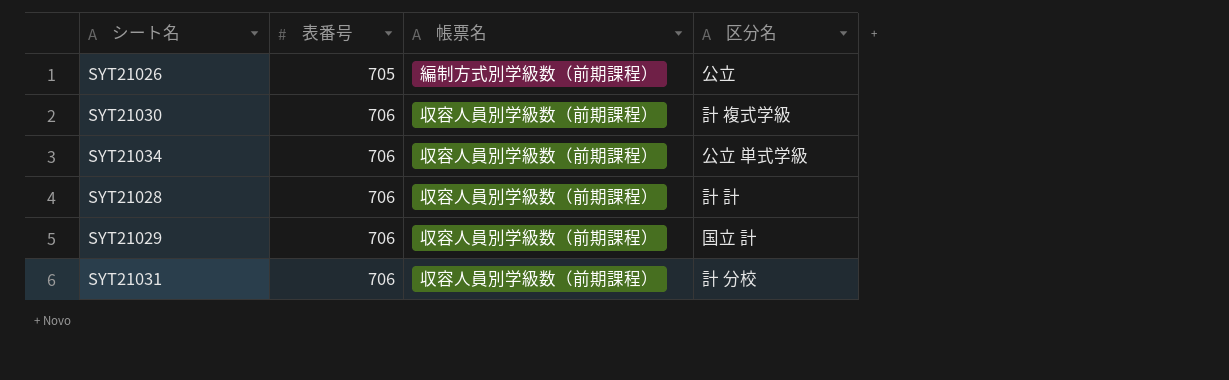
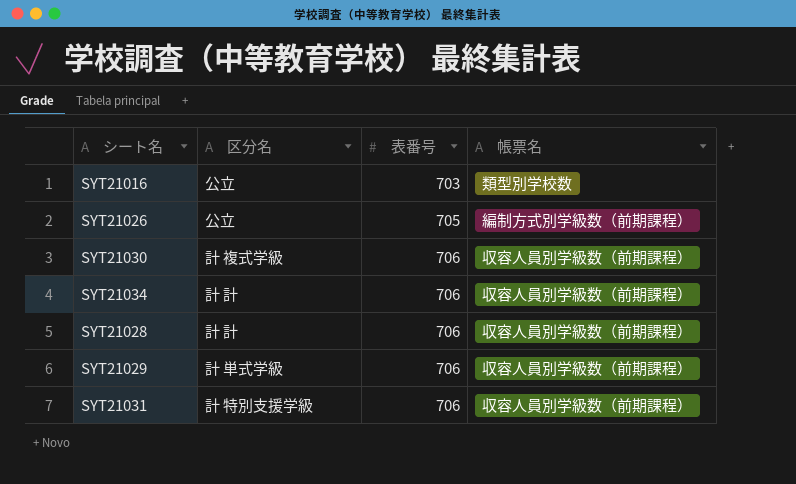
column 区分名 | position: 4 -> 2
row SYT21016: none -> 公立 | 703 | 類型別学校数
SYT21034 | 区分名: 公立 単式学級 -> 計 計
SYT21029 | 区分名: 国立 計 -> 計 単式学級
SYT21031 | 区分名: 計 分校 -> 計 特別支援学級

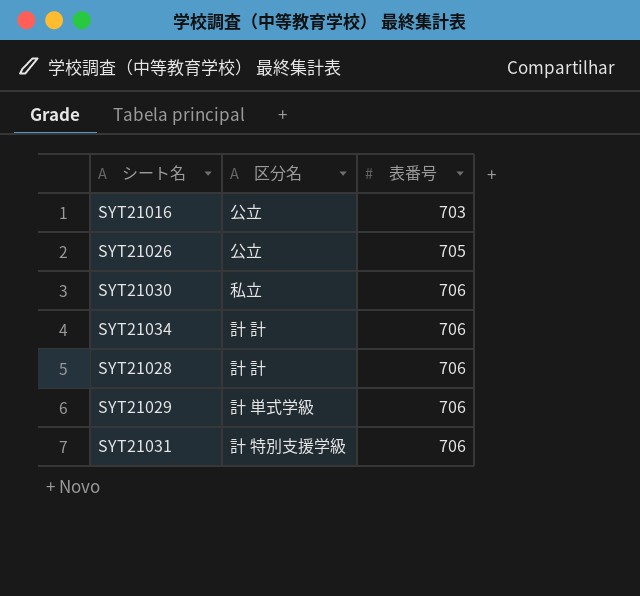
column 帳票名 | position: 4 -> none
SYT21030 | 区分名: 計 複式学級 -> 私立

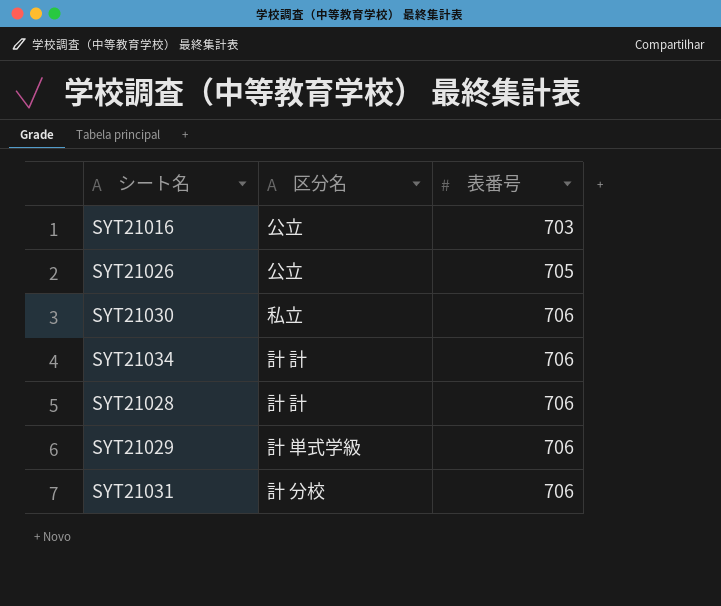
SYT21031 | 区分名: 計 特別支援学級 -> 計 分校

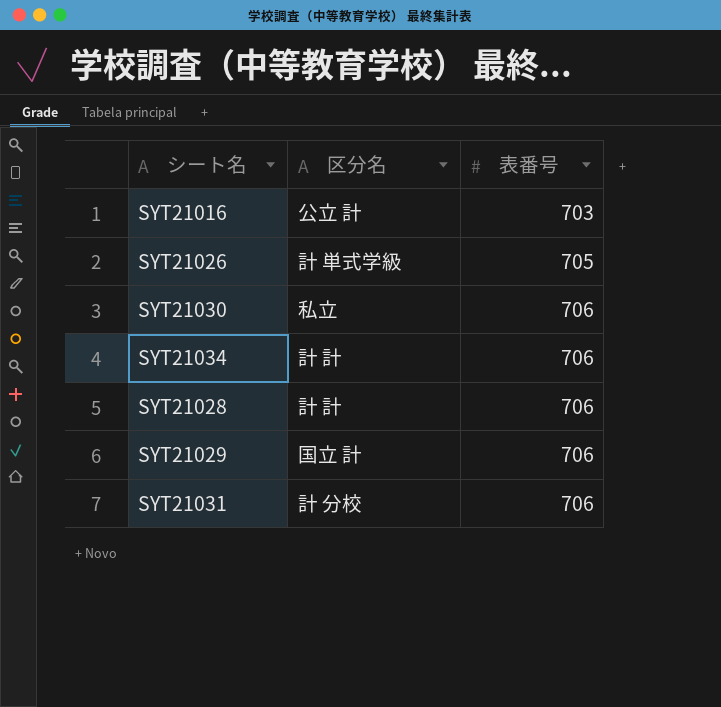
SYT21016 | 区分名: 公立 -> 公立 計
SYT21026 | 区分名: 公立 -> 計 単式学級
SYT21029 | 区分名: 計 単式学級 -> 国立 計

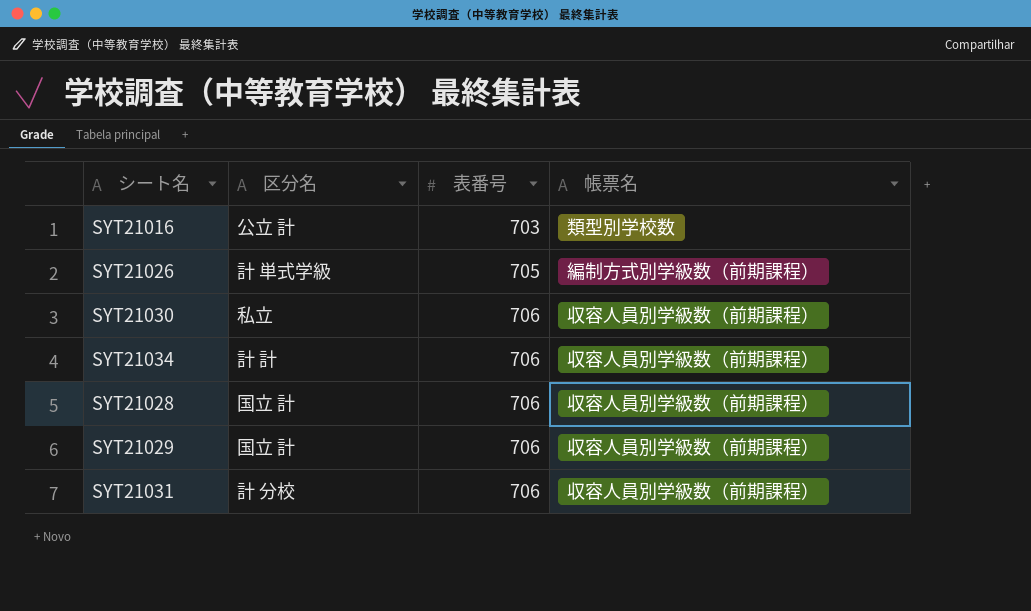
column 帳票名 | position: none -> 4
SYT21028 | 区分名: 計 計 -> 国立 計

